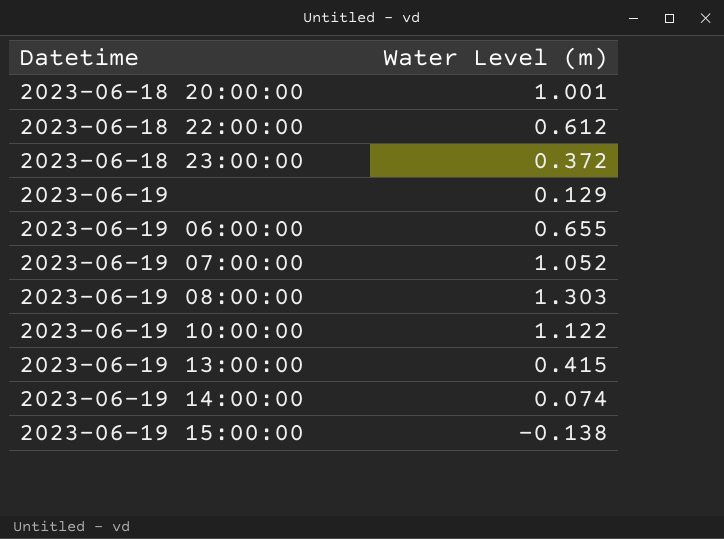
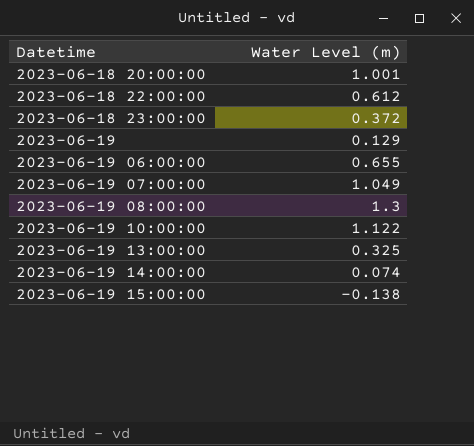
2023-06-19 07:00:00 | Water Level (m): 1.052 -> 1.049
2023-06-19 08:00:00 | Water Level (m): 1.303 -> 1.3
2023-06-19 13:00:00 | Water Level (m): 0.415 -> 0.325

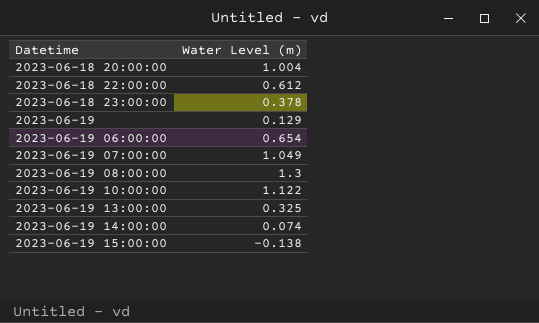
2023-06-18 20:00:00 | Water Level (m): 1.001 -> 1.004
2023-06-18 23:00:00 | Water Level (m): 0.372 -> 0.378
2023-06-19 06:00:00 | Water Level (m): 0.655 -> 0.654

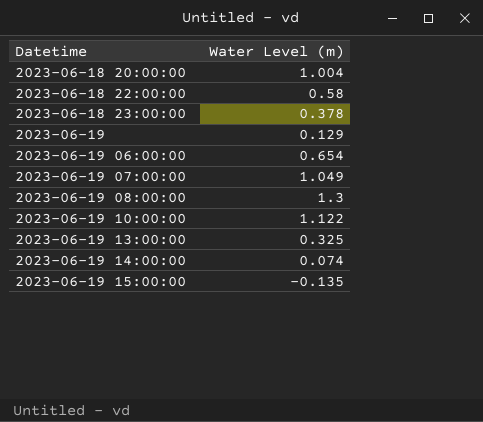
2023-06-18 22:00:00 | Water Level (m): 0.612 -> 0.58
2023-06-19 15:00:00 | Water Level (m): -0.138 -> -0.135

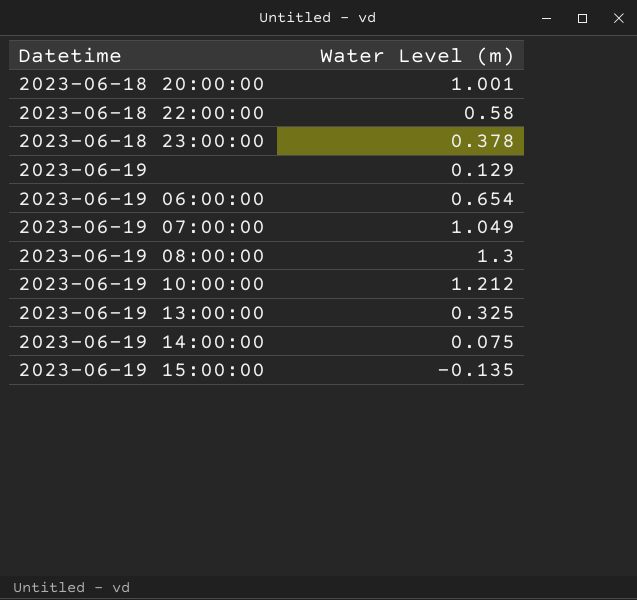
2023-06-18 20:00:00 | Water Level (m): 1.004 -> 1.001
2023-06-19 10:00:00 | Water Level (m): 1.122 -> 1.212
2023-06-19 14:00:00 | Water Level (m): 0.074 -> 0.075

